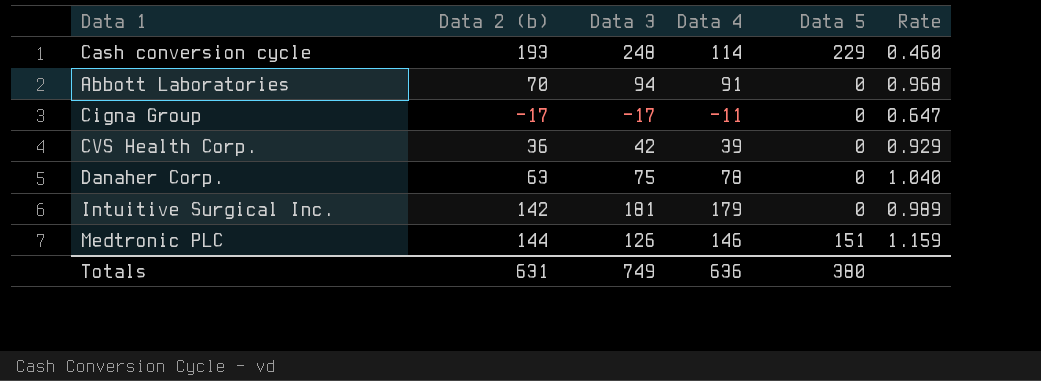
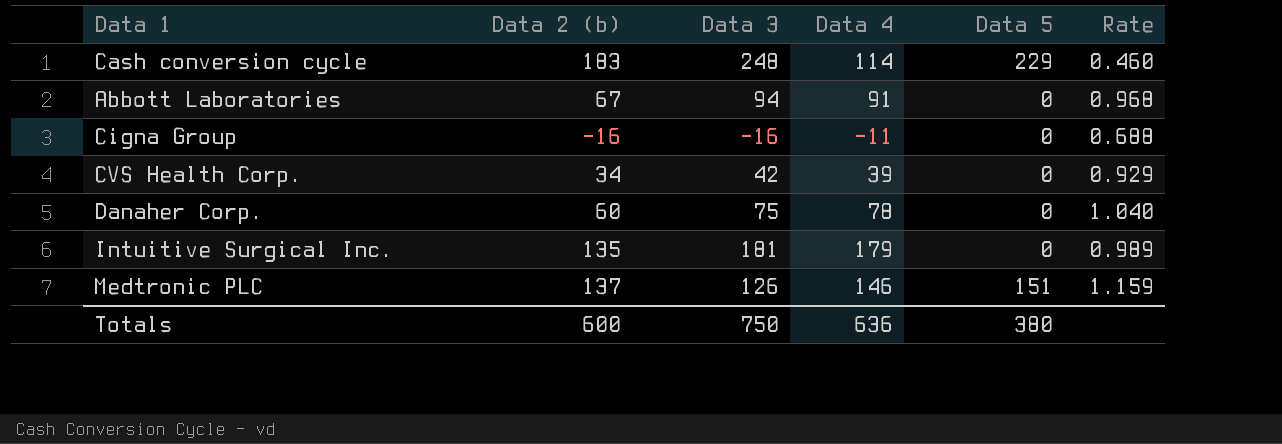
Cash conversion cycle | Data 2 (b): 193 -> 183
Abbott Laboratories | Data 2 (b): 70 -> 67
Cigna Group | Data 2 (b): -17 -> -16
Cigna Group | Data 3: -17 -> -16
Cigna Group | Rate: 0.647 -> 0.688
CVS Health Corp. | Data 2 (b): 36 -> 34
Danaher Corp. | Data 2 (b): 63 -> 60
Intuitive Surgical Inc. | Data 2 (b): 142 -> 135
Medtronic PLC | Data 2 (b): 144 -> 137
Totals | Data 2 (b): 631 -> 600
Totals | Data 3: 749 -> 750

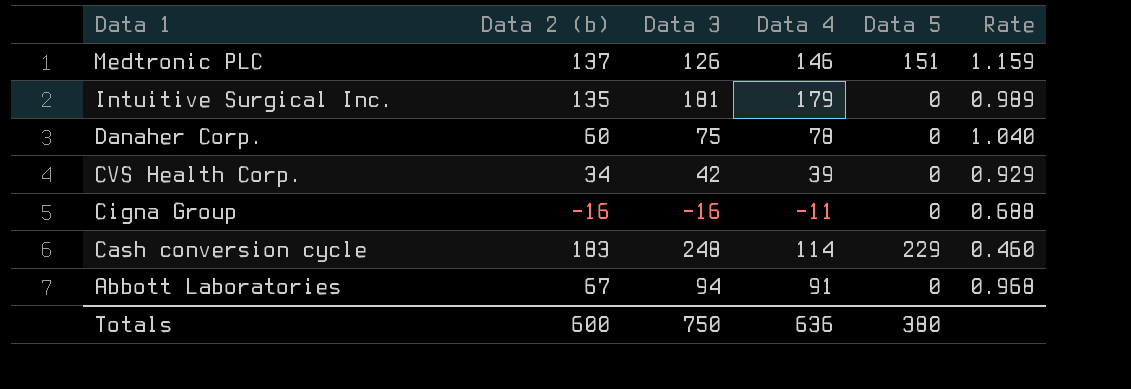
row order: none -> Data 1 descending

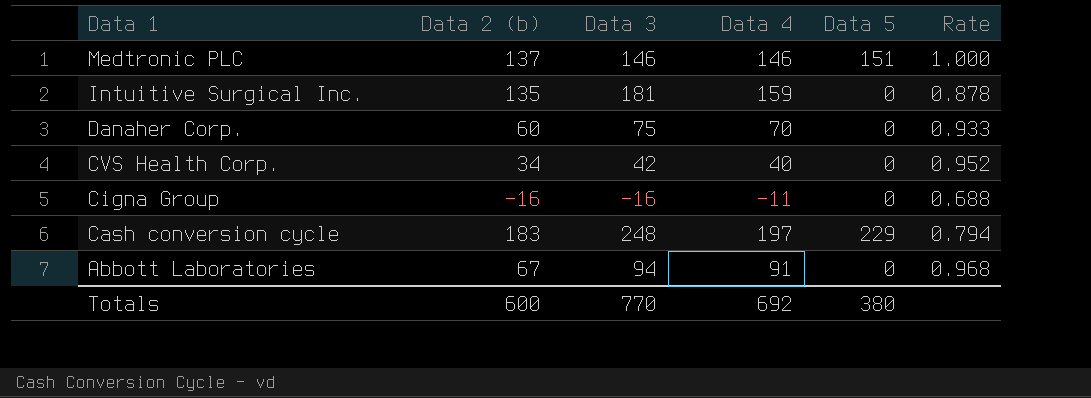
Medtronic PLC | Data 3: 126 -> 146
Medtronic PLC | Rate: 1.159 -> 1.000
Intuitive Surgical Inc. | Data 4: 179 -> 159
Intuitive Surgical Inc. | Rate: 0.989 -> 0.878
Danaher Corp. | Data 4: 78 -> 70
Danaher Corp. | Rate: 1.040 -> 0.933
CVS Health Corp. | Data 4: 39 -> 40
CVS Health Corp. | Rate: 0.929 -> 0.952
Cash conversion cycle | Data 4: 114 -> 197
Cash conversion cycle | Rate: 0.460 -> 0.794
Totals | Data 3: 750 -> 770
Totals | Data 4: 636 -> 692

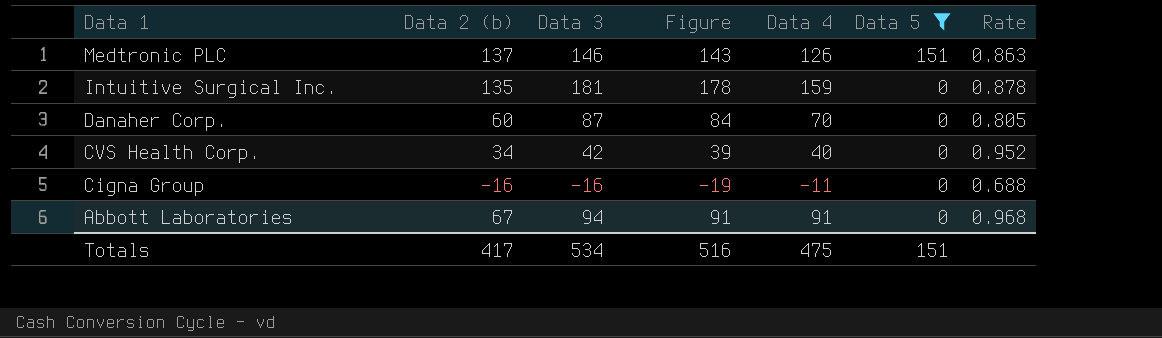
filter: none -> Data 5 != 229
column Figure | formula: none -> [Data 3] - 3
Medtronic PLC | Data 4: 146 -> 126
Medtronic PLC | Rate: 1.000 -> 0.863
Danaher Corp. | Data 3: 75 -> 87
Danaher Corp. | Rate: 0.933 -> 0.805
Totals | Data 2 (b): 600 -> 417
Totals | Data 3: 770 -> 534
Totals | Data 4: 692 -> 475
Totals | Data 5: 380 -> 151

